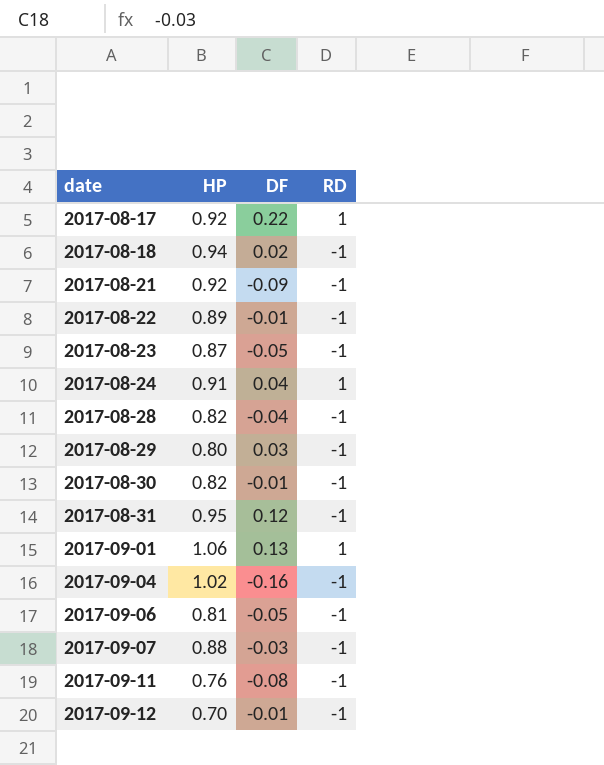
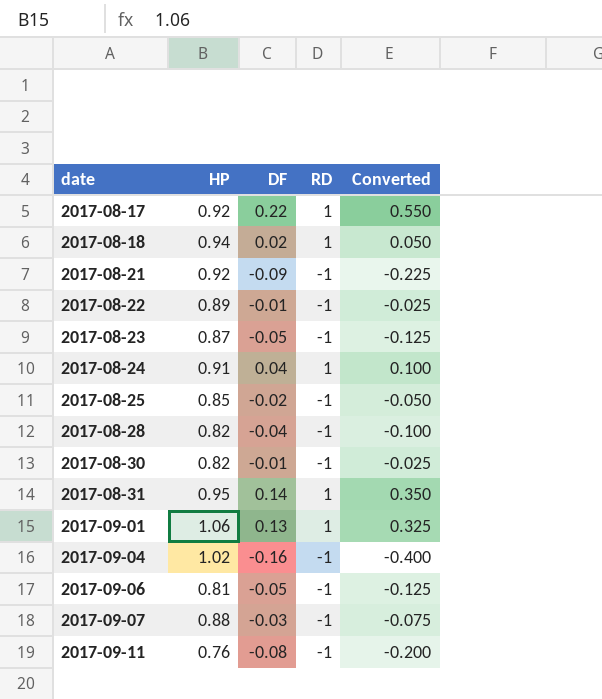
column Converted | formula: none -> [DF] * 2.5
row 2017-08-29: 0.80 | 0.03 | -1 -> none
row 2017-09-12: 0.70 | -0.01 | -1 -> none
2017-08-18 | RD: -1 -> 1
row 2017-08-25: none -> 0.85 | -0.02 | -1 | -0.050
2017-08-31 | DF: 0.12 -> 0.14
2017-08-31 | RD: -1 -> 1

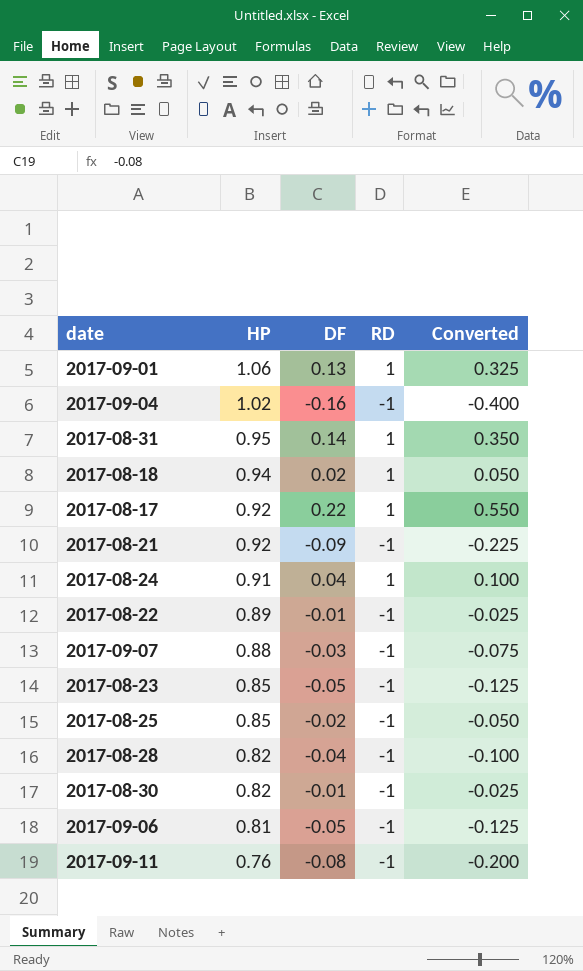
row order: date ascending -> HP descending
2017-08-23 | HP: 0.87 -> 0.85

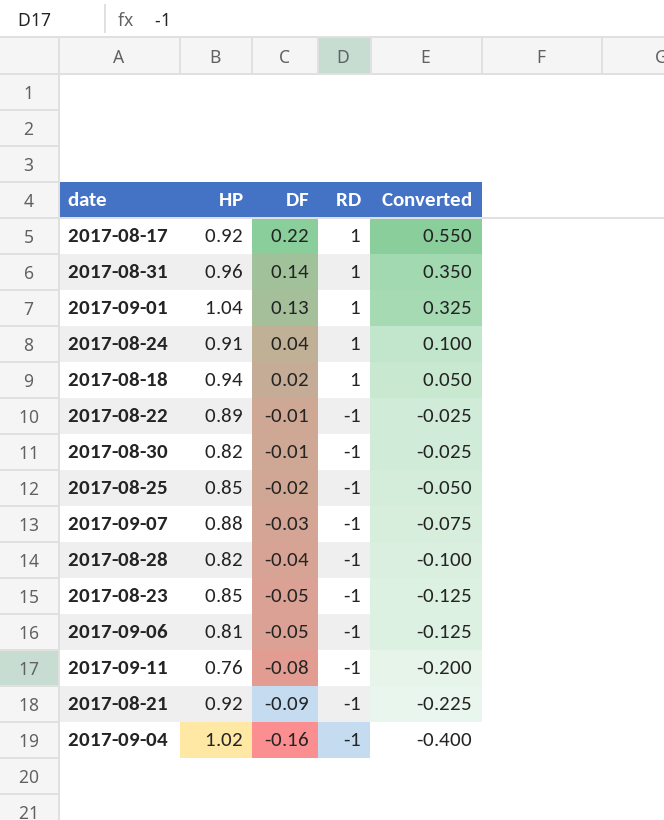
row order: HP descending -> DF descending
2017-08-31 | HP: 0.95 -> 0.96
2017-09-01 | HP: 1.06 -> 1.04

